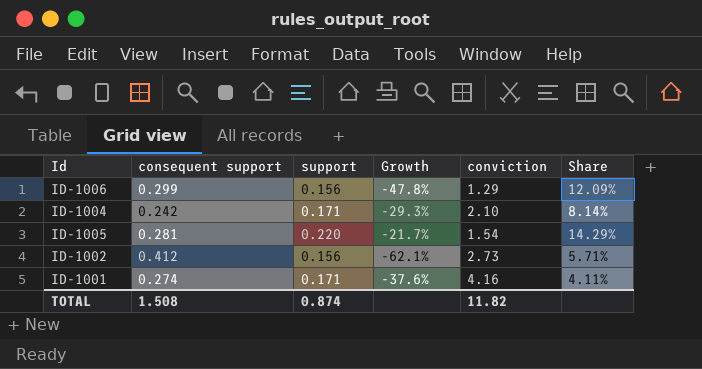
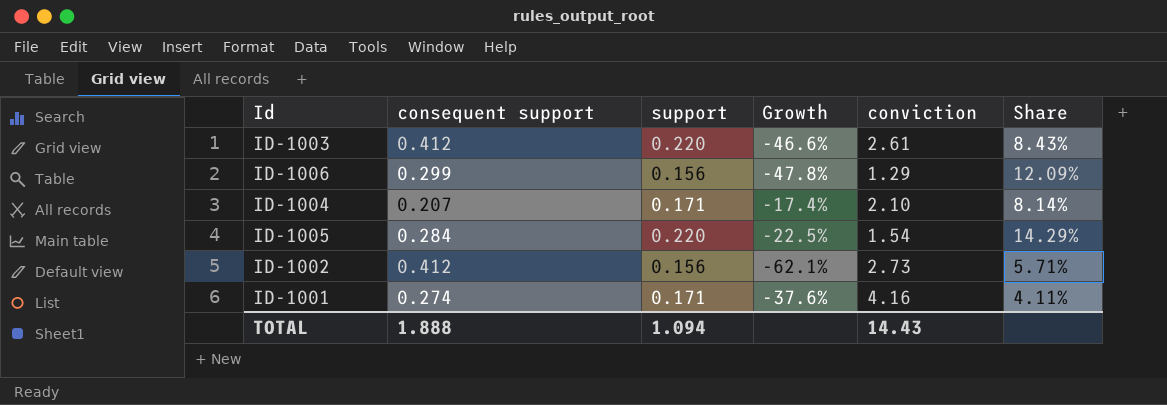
row ID-1003: none -> 0.412 | 0.220 | -46.6% | 2.61 | 8.43%
ID-1004 | consequent support: 0.242 -> 0.207
ID-1004 | Growth: -29.3% -> -17.4%
ID-1005 | consequent support: 0.281 -> 0.284
ID-1005 | Growth: -21.7% -> -22.5%
TOTAL | consequent support: 1.508 -> 1.888
TOTAL | support: 0.874 -> 1.094
TOTAL | conviction: 11.82 -> 14.43

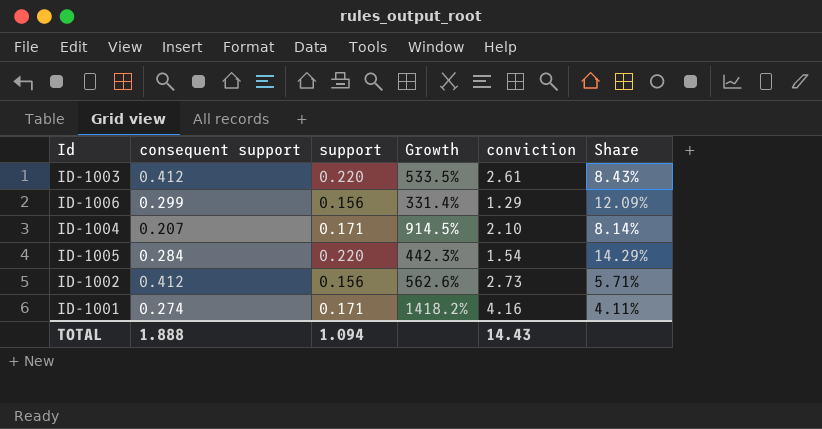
column Growth | formula: ([support] - [consequent support]) / [consequent support] -> ([conviction] - [consequent support]) / [consequent support]

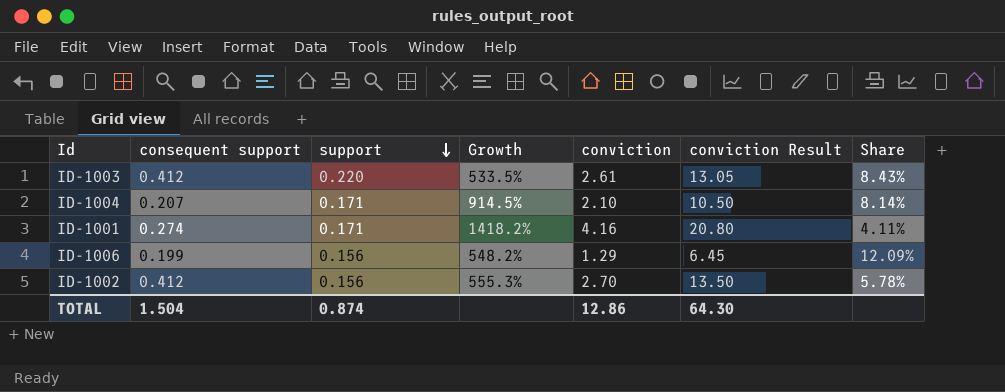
row order: none -> support descending
column conviction Result | formula: none -> [conviction] * 5
row ID-1005: 0.284 | 0.220 | 442.3% | 1.54 | 14.29% -> none
ID-1006 | consequent support: 0.299 -> 0.199
ID-1006 | Growth: 331.4% -> 548.2%
ID-1002 | Growth: 562.6% -> 555.3%
ID-1002 | conviction: 2.73 -> 2.70
ID-1002 | Share: 5.71% -> 5.78%
TOTAL | consequent support: 1.888 -> 1.504
TOTAL | support: 1.094 -> 0.874
TOTAL | conviction: 14.43 -> 12.86

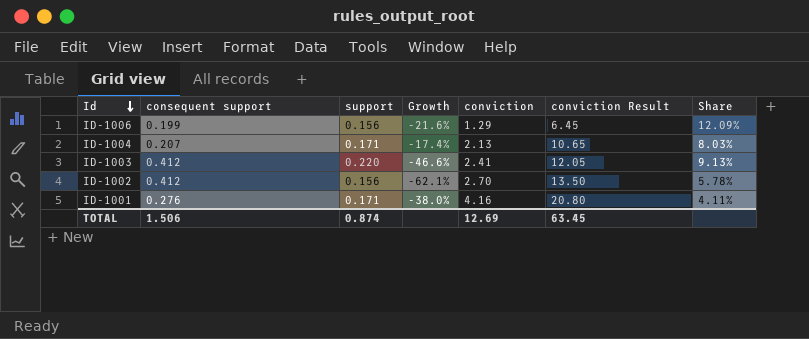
row order: support descending -> Id descending
column Growth | formula: ([conviction] - [consequent support]) / [consequent support] -> ([support] - [consequent support]) / [consequent support]
ID-1004 | conviction: 2.10 -> 2.13
ID-1004 | conviction Result: 10.50 -> 10.65
ID-1004 | Share: 8.14% -> 8.03%
ID-1003 | conviction: 2.61 -> 2.41
ID-1003 | conviction Result: 13.05 -> 12.05
ID-1003 | Share: 8.43% -> 9.13%
ID-1001 | consequent support: 0.274 -> 0.276
TOTAL | consequent support: 1.504 -> 1.506
TOTAL | conviction: 12.86 -> 12.69
TOTAL | conviction Result: 64.30 -> 63.45

